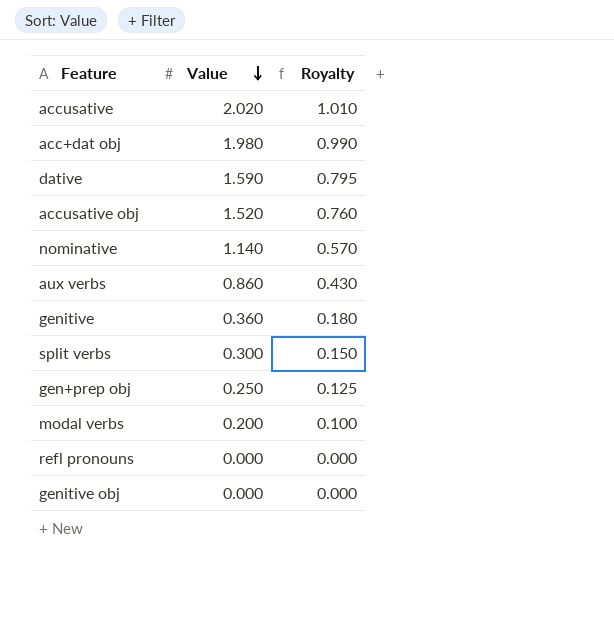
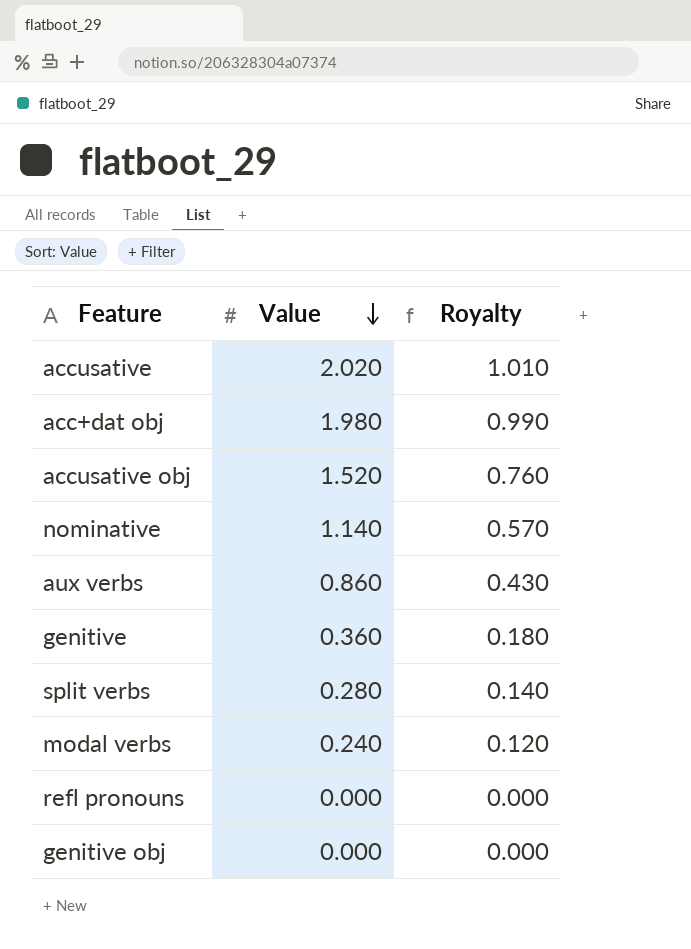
row dative: 1.590 | 0.795 -> none
row gen+prep obj: 0.250 | 0.125 -> none
split verbs | Value: 0.300 -> 0.280
split verbs | Royalty: 0.150 -> 0.140
modal verbs | Value: 0.200 -> 0.240
modal verbs | Royalty: 0.100 -> 0.120

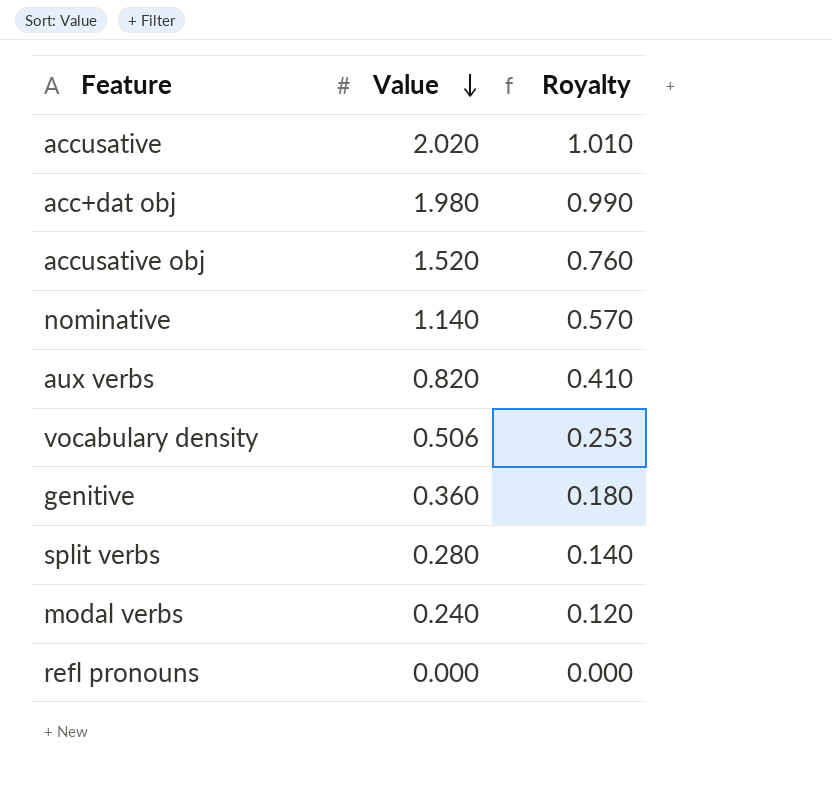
row genitive obj: 0.000 | 0.000 -> none
aux verbs | Value: 0.860 -> 0.820
aux verbs | Royalty: 0.430 -> 0.410
row vocabulary density: none -> 0.506 | 0.253

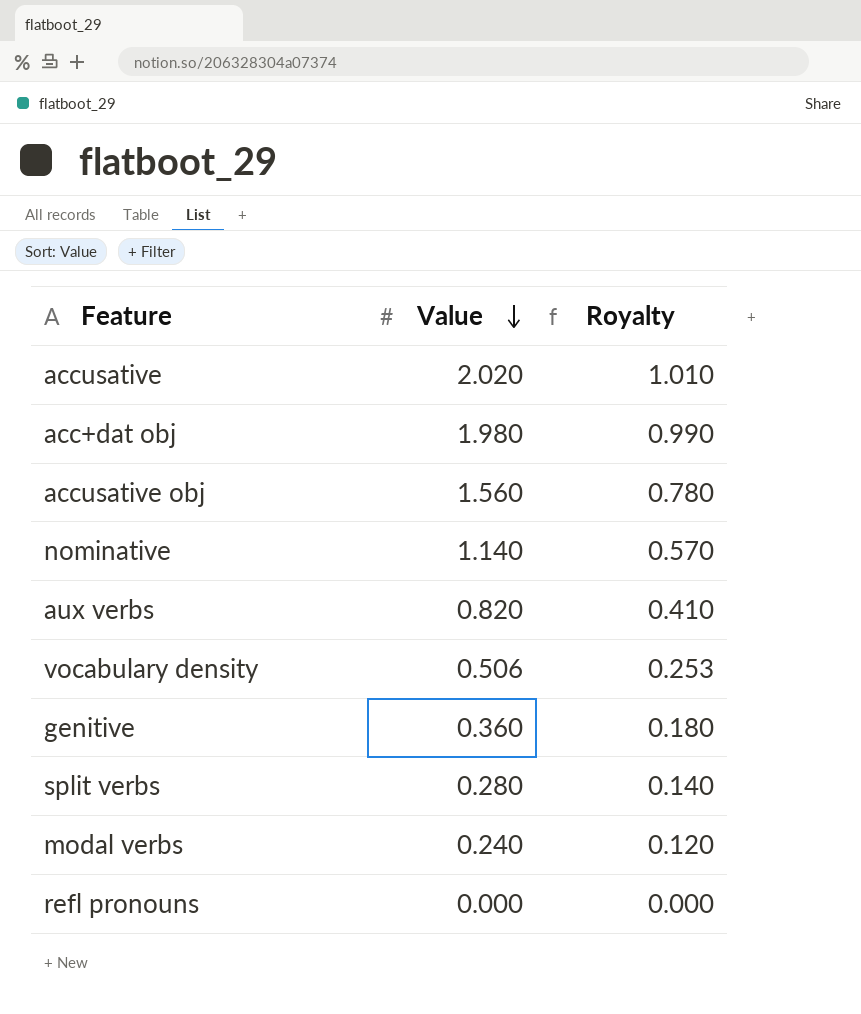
accusative obj | Value: 1.520 -> 1.560
accusative obj | Royalty: 0.760 -> 0.780

